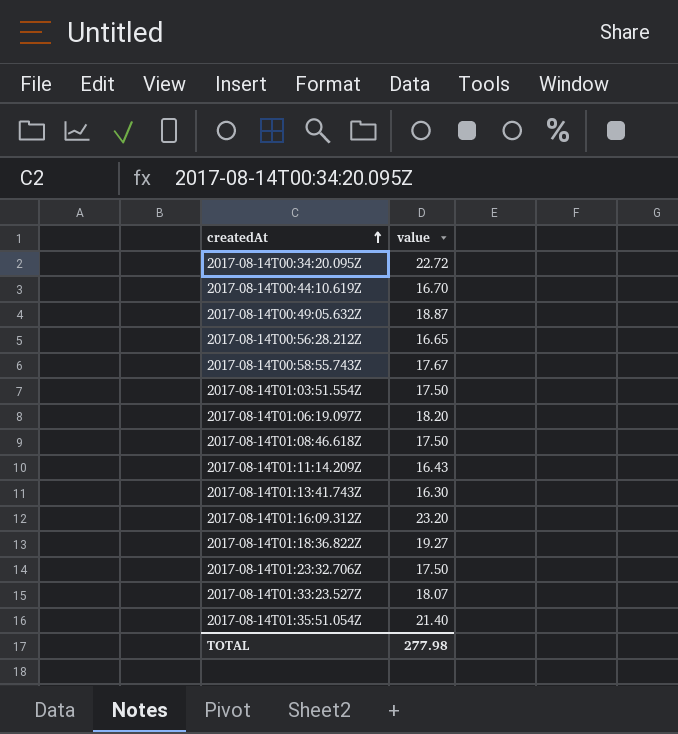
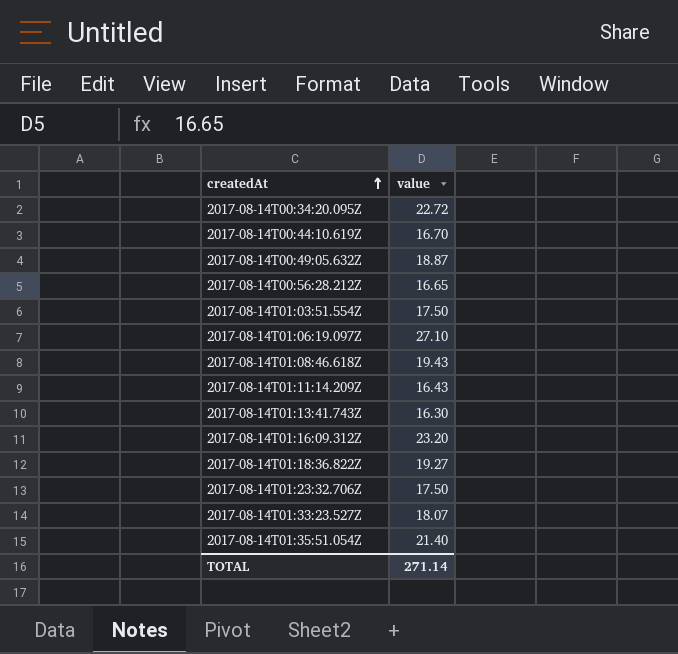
row 2017-08-14T00:58:55.743Z: 17.67 -> none
2017-08-14T01:06:19.097Z | value: 18.20 -> 27.10
2017-08-14T01:08:46.618Z | value: 17.50 -> 19.43
TOTAL | value: 277.98 -> 271.14

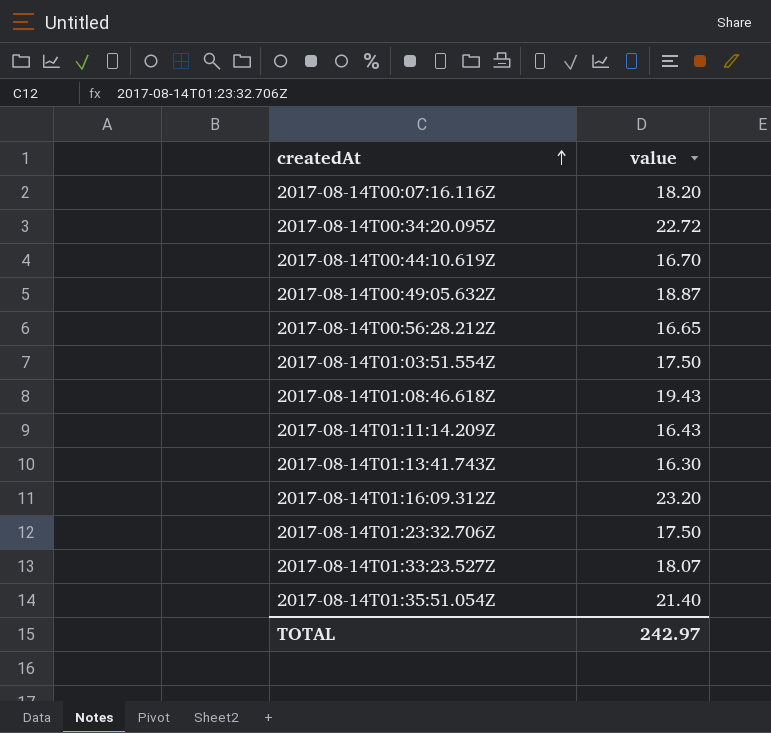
row 2017-08-14T01:06:19.097Z: 27.10 -> none
row 2017-08-14T01:18:36.822Z: 19.27 -> none
row 2017-08-14T00:07:16.116Z: none -> 18.20
TOTAL | value: 271.14 -> 242.97

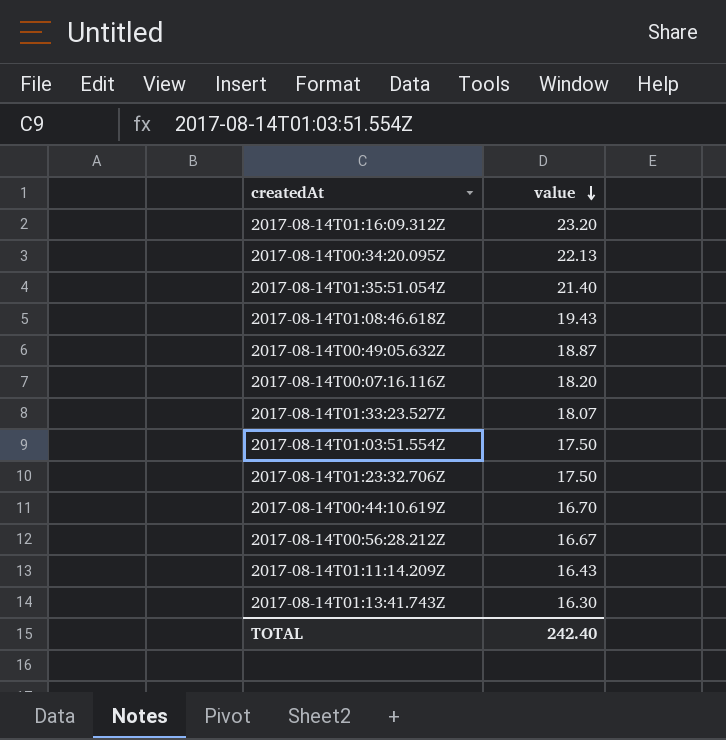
row order: createdAt ascending -> value descending
2017-08-14T00:34:20.095Z | value: 22.72 -> 22.13
2017-08-14T00:56:28.212Z | value: 16.65 -> 16.67
TOTAL | value: 242.97 -> 242.40

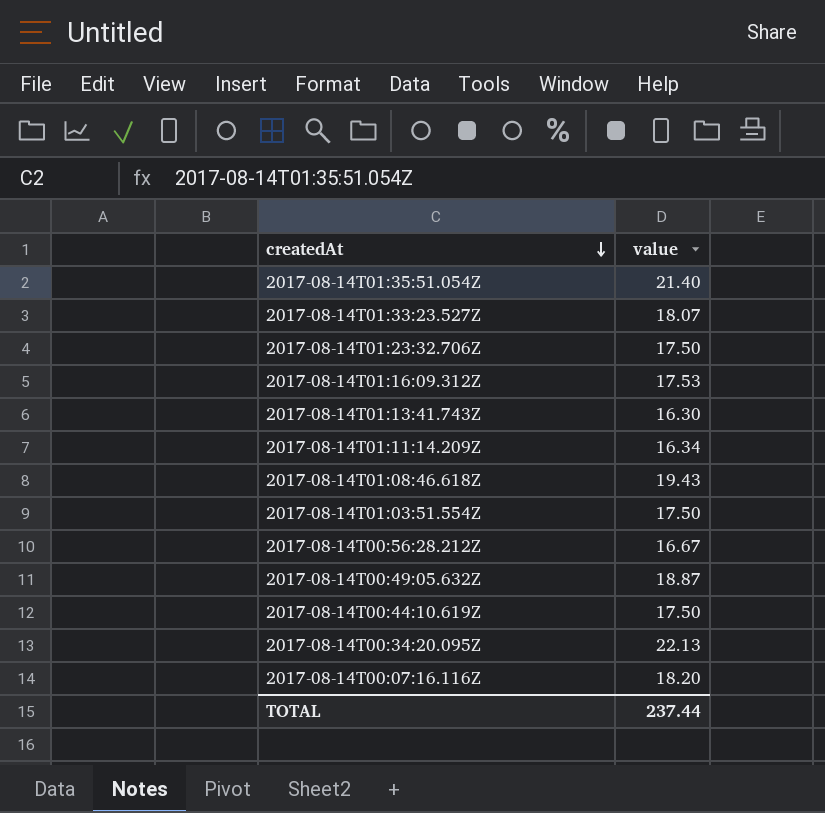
row order: value descending -> createdAt descending
2017-08-14T01:16:09.312Z | value: 23.20 -> 17.53
2017-08-14T01:11:14.209Z | value: 16.43 -> 16.34
2017-08-14T00:44:10.619Z | value: 16.70 -> 17.50
TOTAL | value: 242.40 -> 237.44

